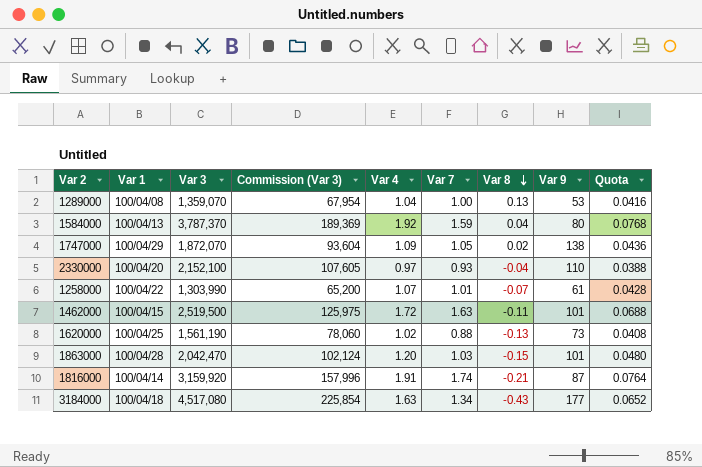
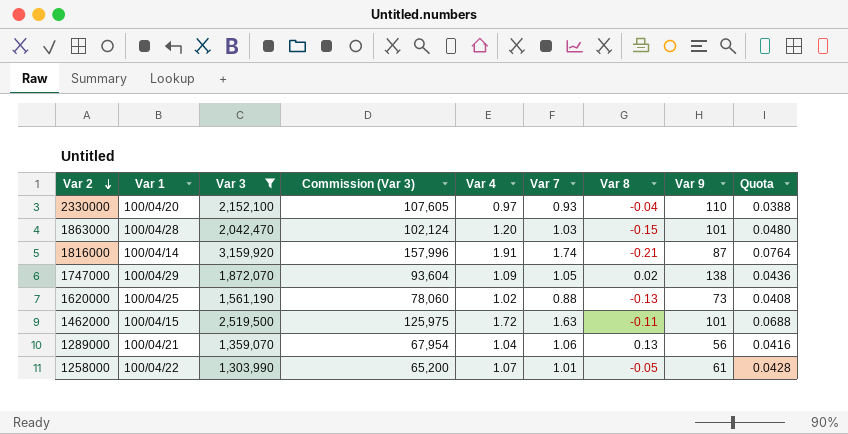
filter: none -> Var 3 <= 3,159,920
row order: Var 8 descending -> Var 2 descending
1289000 | Var 1: 100/04/08 -> 100/04/21
1289000 | Var 7: 1.00 -> 1.06
1289000 | Var 9: 53 -> 56
1258000 | Var 8: -0.07 -> -0.05

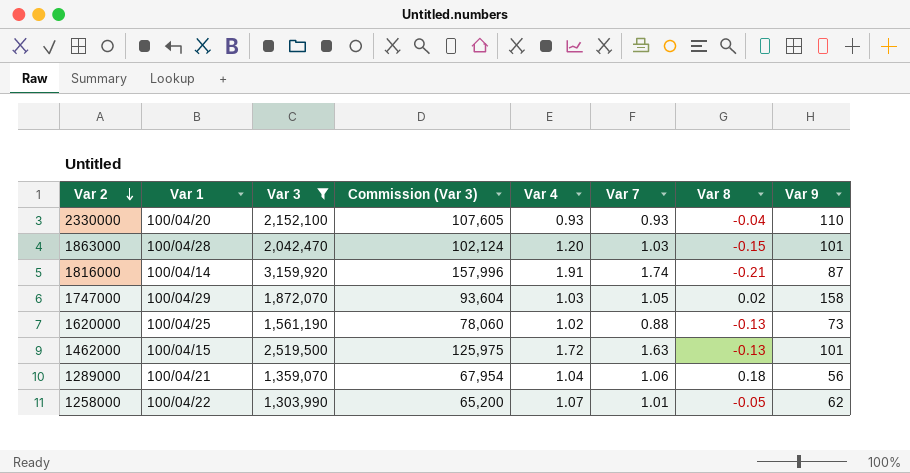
column Quota | formula: [Var 4] * 0.04 -> none
2330000 | Var 4: 0.97 -> 0.93
1747000 | Var 4: 1.09 -> 1.03
1747000 | Var 9: 138 -> 158
1462000 | Var 8: -0.11 -> -0.13
1289000 | Var 8: 0.13 -> 0.18
1258000 | Var 9: 61 -> 62

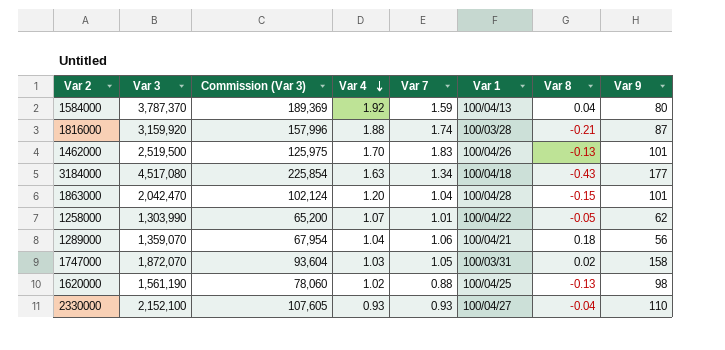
filter: Var 3 <= 3,159,920 -> none
row order: Var 2 descending -> Var 4 descending
column Var 1 | position: 2 -> 6
1816000 | Var 4: 1.91 -> 1.88
1816000 | Var 1: 100/04/14 -> 100/03/28
1462000 | Var 4: 1.72 -> 1.70
1462000 | Var 7: 1.63 -> 1.83
1462000 | Var 1: 100/04/15 -> 100/04/26
1863000 | Var 7: 1.03 -> 1.04
1747000 | Var 1: 100/04/29 -> 100/03/31
1620000 | Var 9: 73 -> 98
2330000 | Var 1: 100/04/20 -> 100/04/27

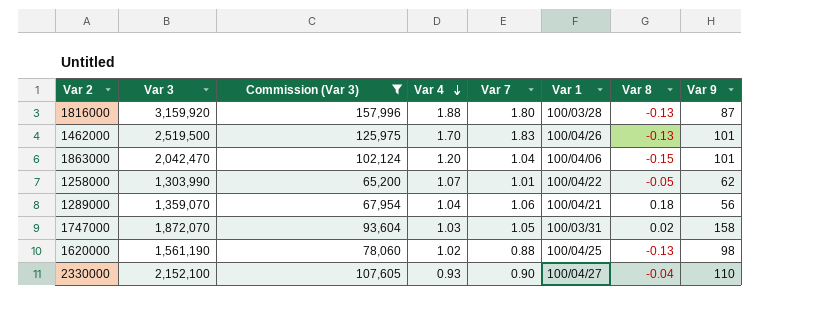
filter: none -> Commission (Var 3) <= 157,996
1816000 | Var 7: 1.74 -> 1.80
1816000 | Var 8: -0.21 -> -0.13
1863000 | Var 1: 100/04/28 -> 100/04/06
2330000 | Var 7: 0.93 -> 0.90

